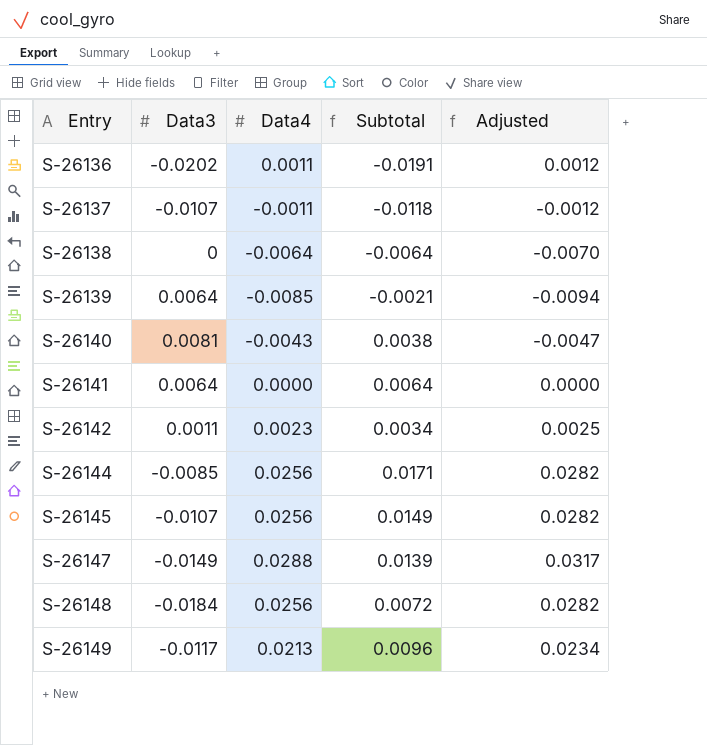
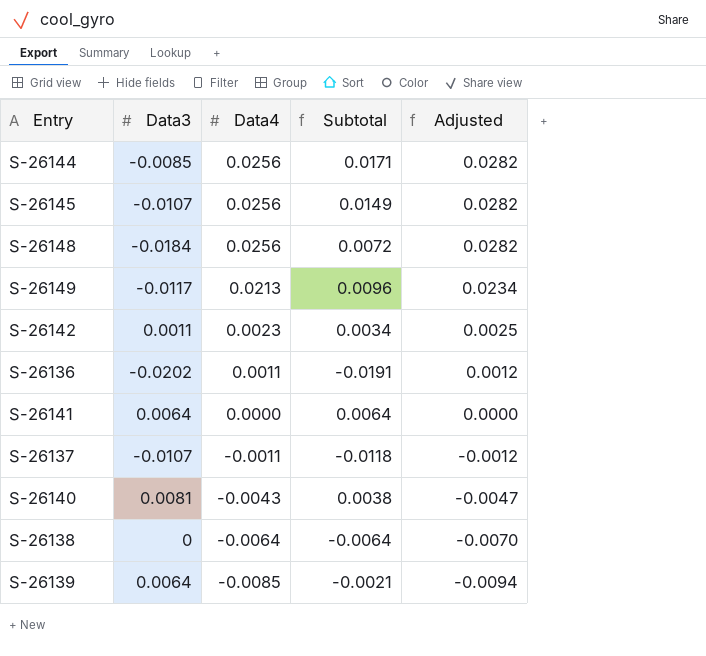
row order: Entry ascending -> Data4 descending
row S-26147: -0.0149 | 0.0288 | 0.0139 | 0.0317 -> none

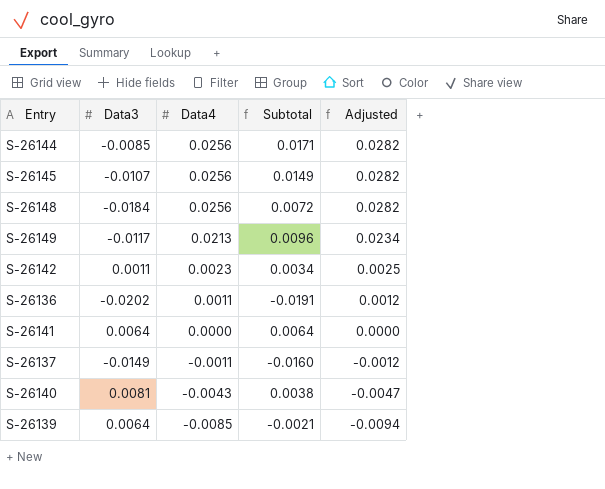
row S-26138: 0 | -0.0064 | -0.0064 | -0.0070 -> none
S-26137 | Data3: -0.0107 -> -0.0149
S-26137 | Subtotal: -0.0118 -> -0.0160

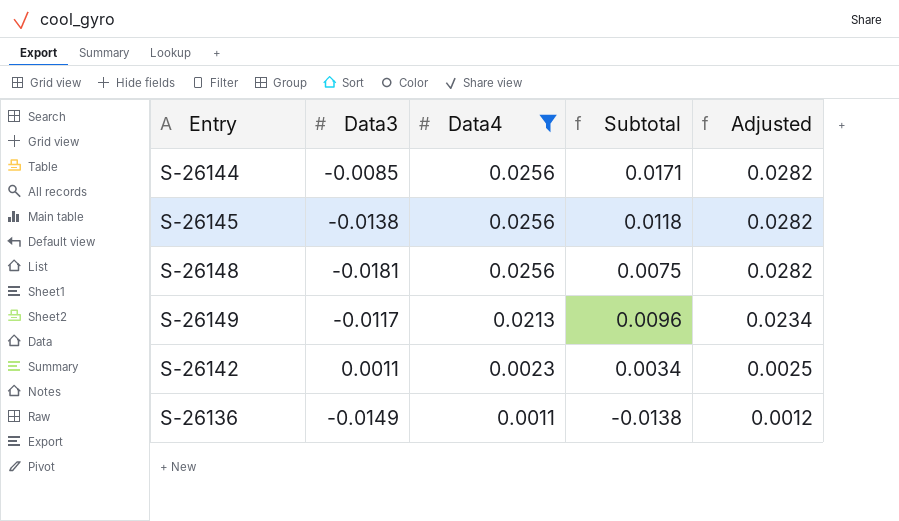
filter: none -> Data4 >= 0.0011
S-26145 | Data3: -0.0107 -> -0.0138
S-26145 | Subtotal: 0.0149 -> 0.0118
S-26148 | Data3: -0.0184 -> -0.0181
S-26148 | Subtotal: 0.0072 -> 0.0075
S-26136 | Data3: -0.0202 -> -0.0149
S-26136 | Subtotal: -0.0191 -> -0.0138

